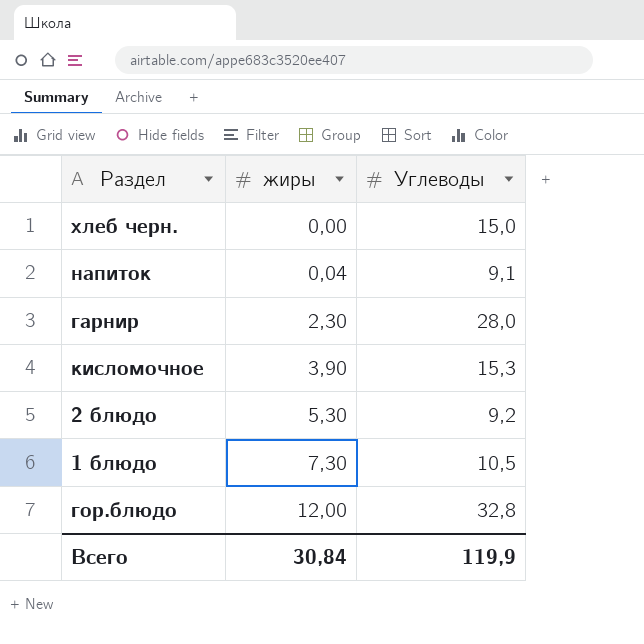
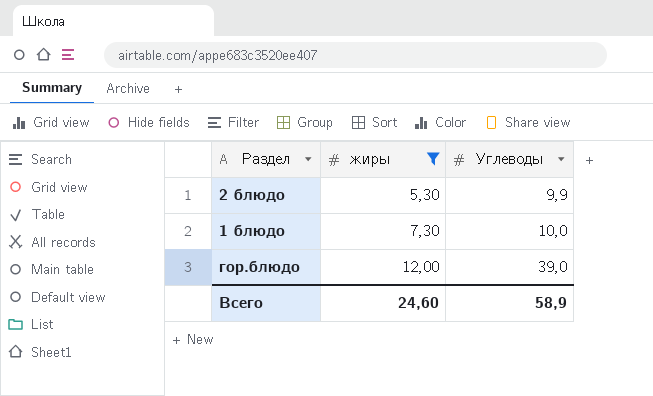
filter: none -> жиры >= 5,30
2 блюдо | Углеводы: 9,2 -> 9,9
1 блюдо | Углеводы: 10,5 -> 10,0
гор.блюдо | Углеводы: 32,8 -> 39,0
Всего | жиры: 30,84 -> 24,60
Всего | Углеводы: 119,9 -> 58,9

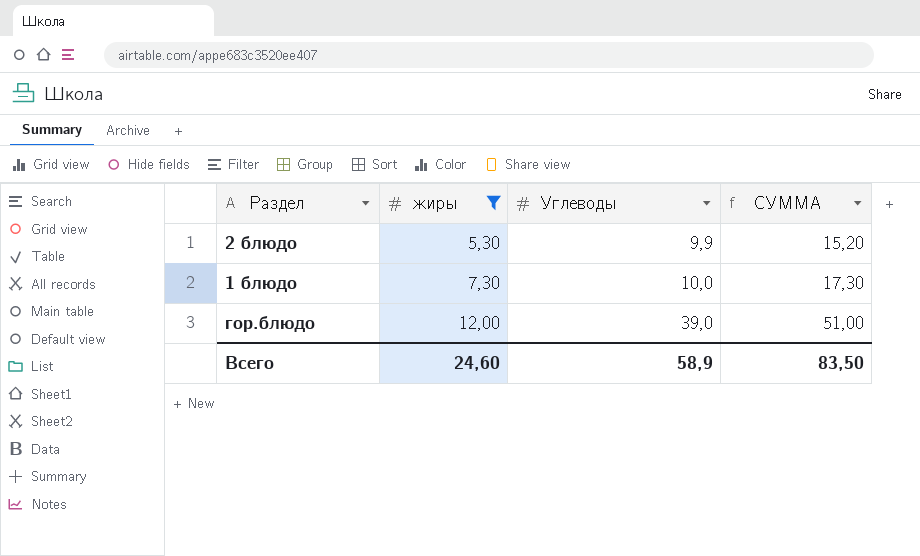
column СУММА | formula: none -> [жиры] + [Углеводы]

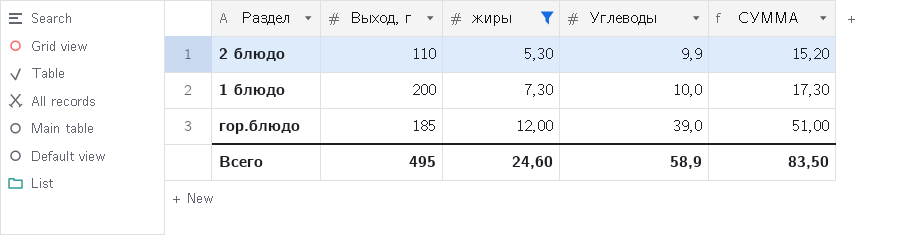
column Выход, г | position: none -> 2

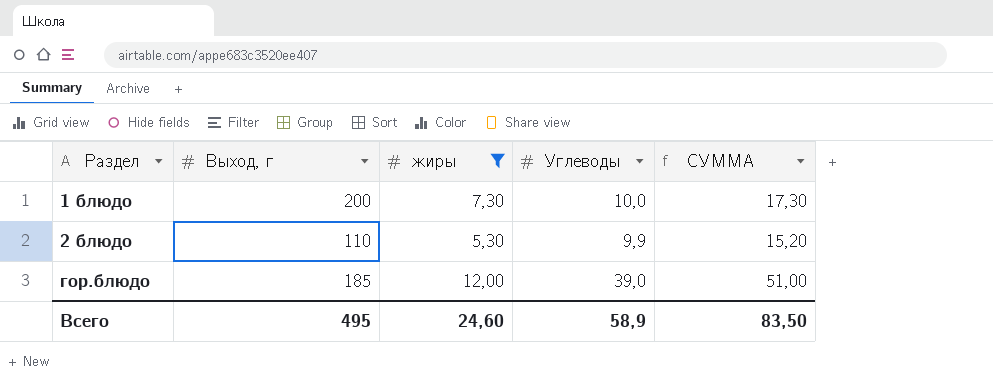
row order: жиры ascending -> Раздел ascending

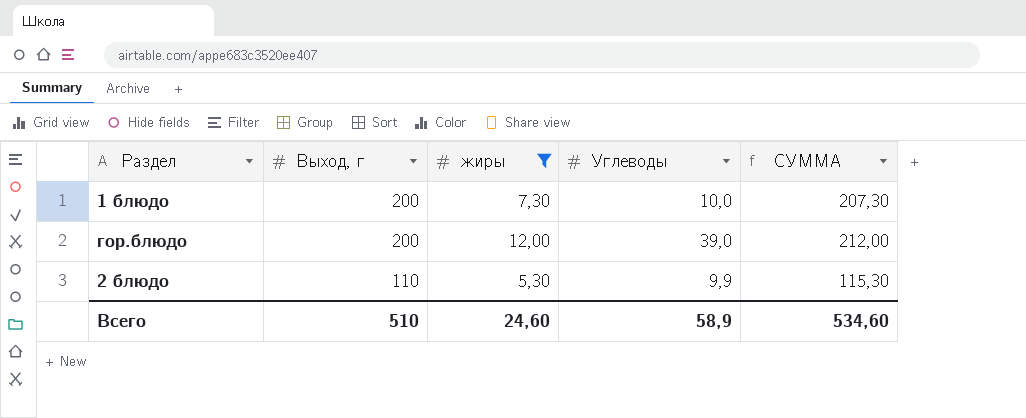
row order: Раздел ascending -> Выход, г descending
column СУММА | formula: [жиры] + [Углеводы] -> [Выход, г] + [жиры]
гор.блюдо | Выход, г: 185 -> 200
Всего | Выход, г: 495 -> 510
Всего | СУММА: 83,50 -> 534,60

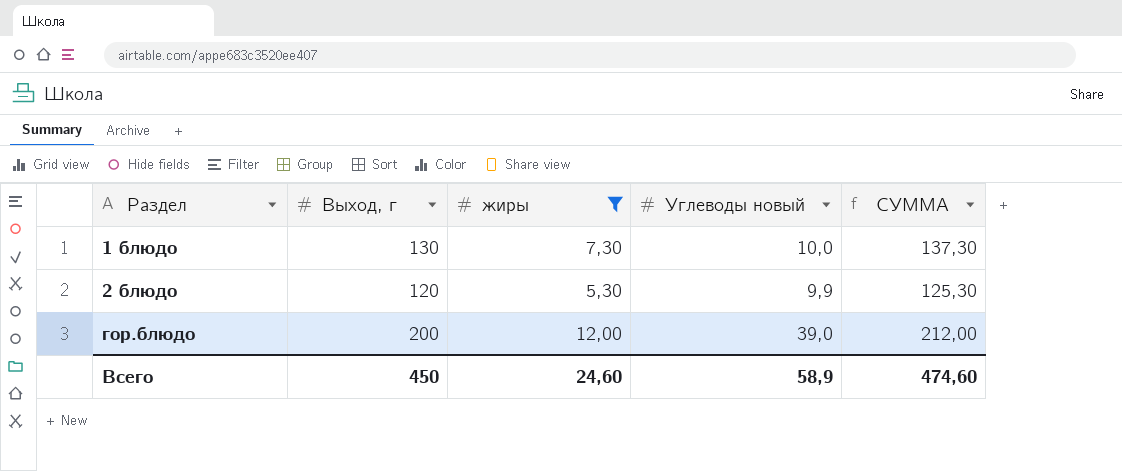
row order: Выход, г descending -> Раздел ascending
column name: Углеводы -> Углеводы новый
1 блюдо | Выход, г: 200 -> 130
1 блюдо | СУММА: 207,30 -> 137,30
2 блюдо | Выход, г: 110 -> 120
2 блюдо | СУММА: 115,30 -> 125,30
Всего | Выход, г: 510 -> 450
Всего | СУММА: 534,60 -> 474,60

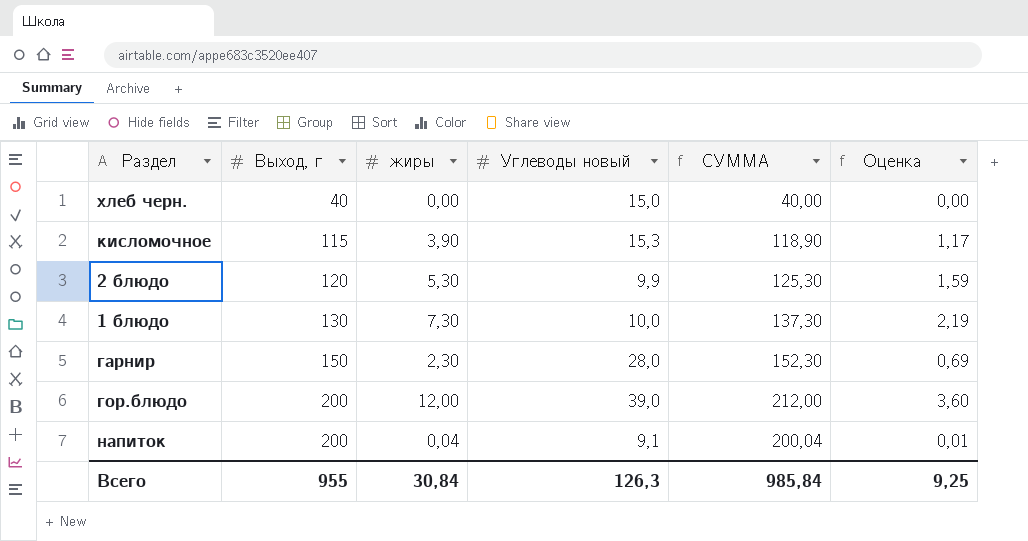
filter: жиры >= 5,30 -> none
row order: Раздел ascending -> Выход, г ascending
column Оценка | formula: none -> [жиры] * 0,3
Всего | Выход, г: 450 -> 955
Всего | жиры: 24,60 -> 30,84
Всего | Углеводы новый: 58,9 -> 126,3
Всего | СУММА: 474,60 -> 985,84

